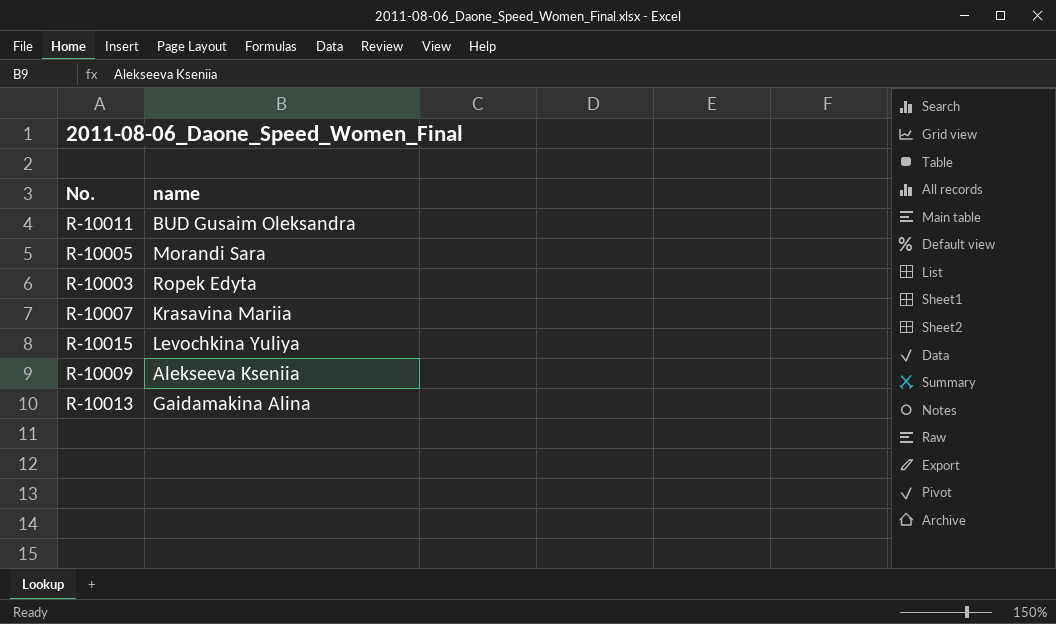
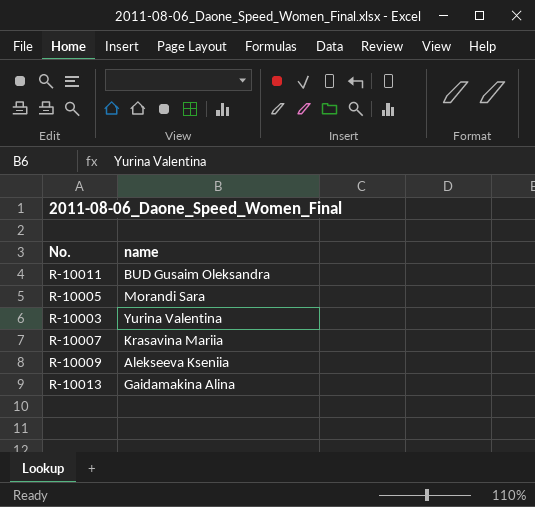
row R-10015: Levochkina Yuliya -> none
R-10003 | name: Ropek Edyta -> Yurina Valentina

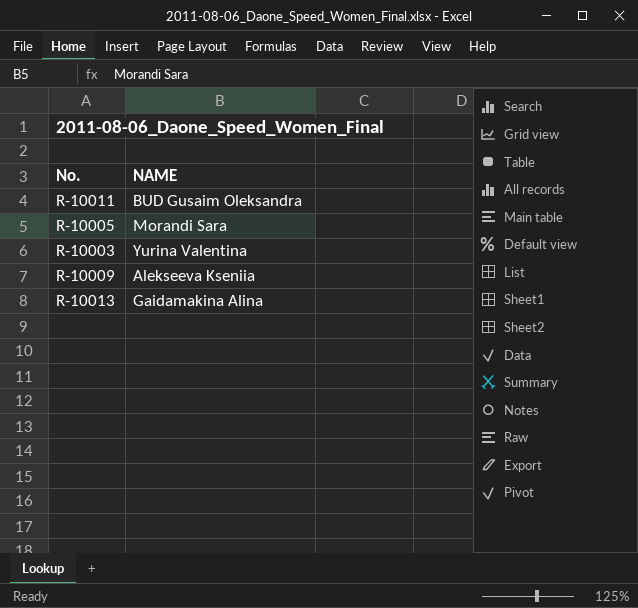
column name: name -> NAME
row R-10007: Krasavina Mariia -> none

